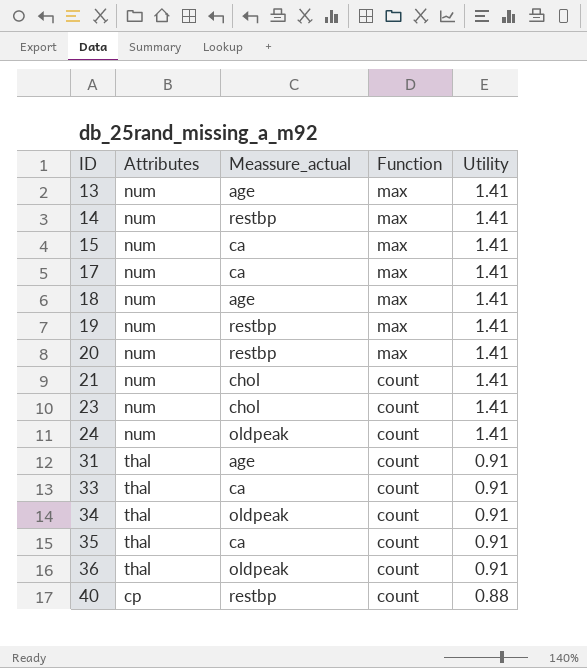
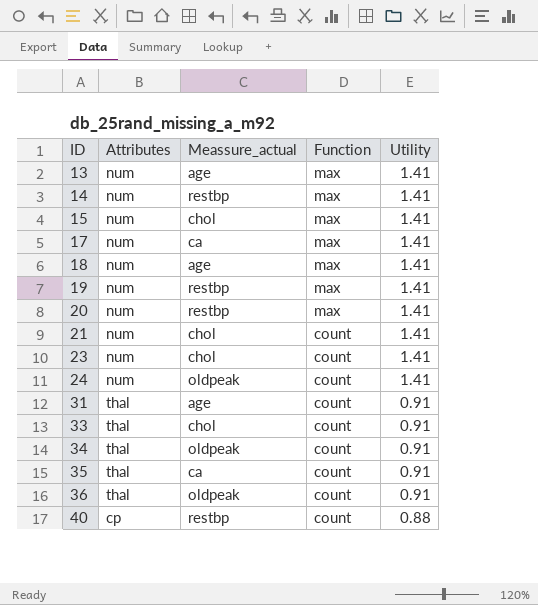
15 | Meassure_actual: ca -> chol
33 | Meassure_actual: ca -> chol

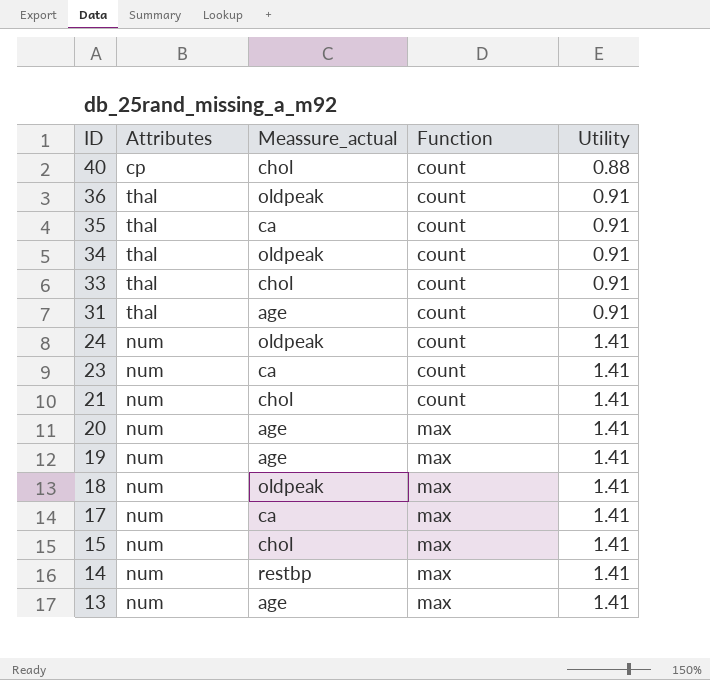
row order: ID ascending -> ID descending
40 | Meassure_actual: restbp -> chol
23 | Meassure_actual: chol -> ca
20 | Meassure_actual: restbp -> age
19 | Meassure_actual: restbp -> age
18 | Meassure_actual: age -> oldpeak

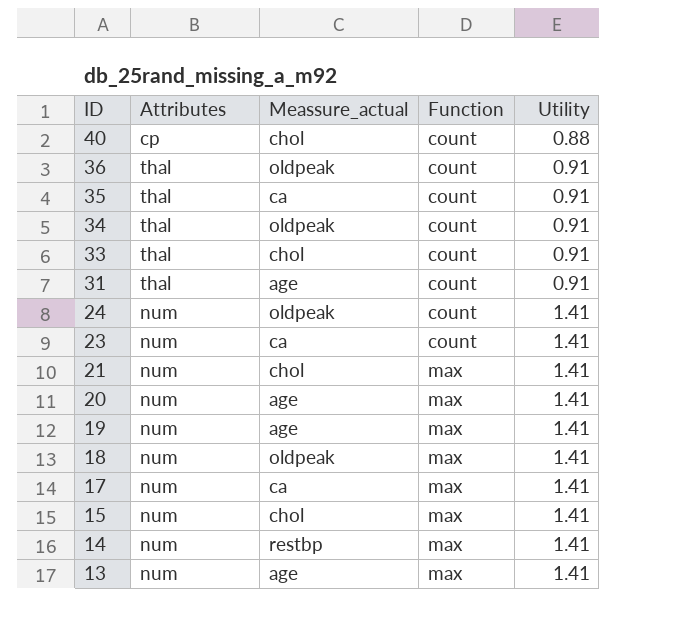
21 | Function: count -> max

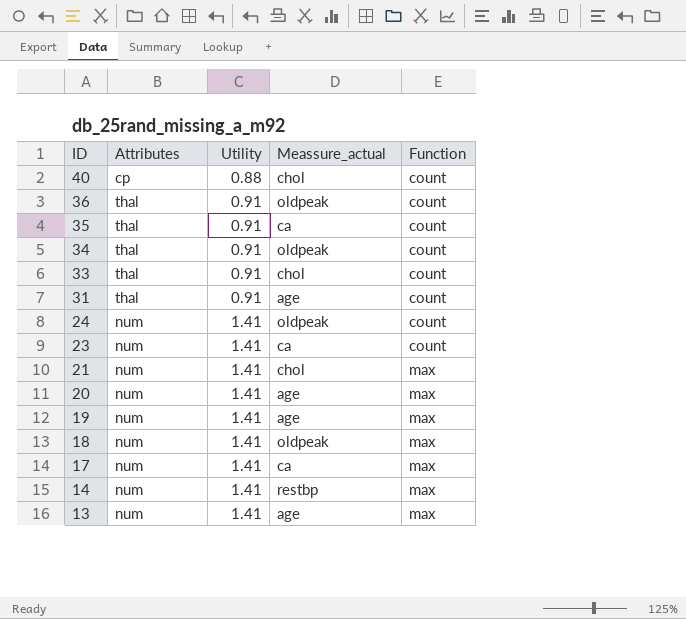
column Utility | position: 5 -> 3
row 15: num | chol | max | 1.41 -> none

